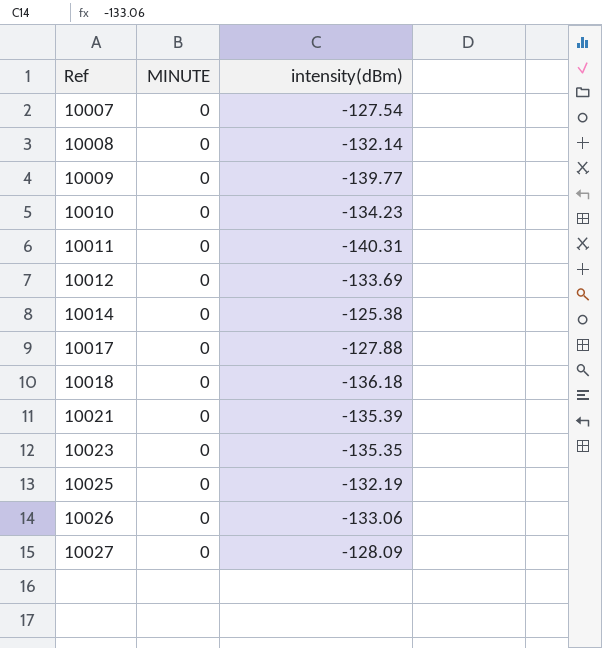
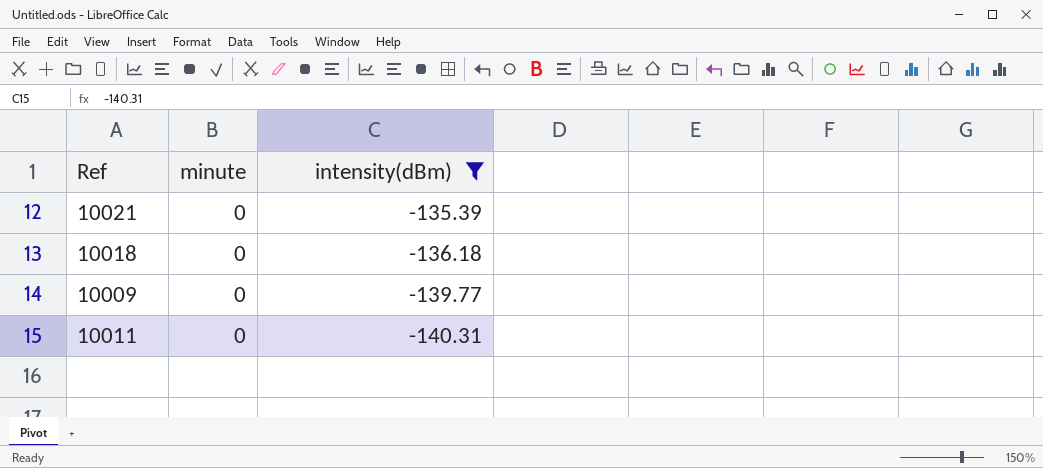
filter: none -> intensity(dBm) <= -135.39
row order: Ref ascending -> intensity(dBm) descending
column name: MINUTE -> minute

